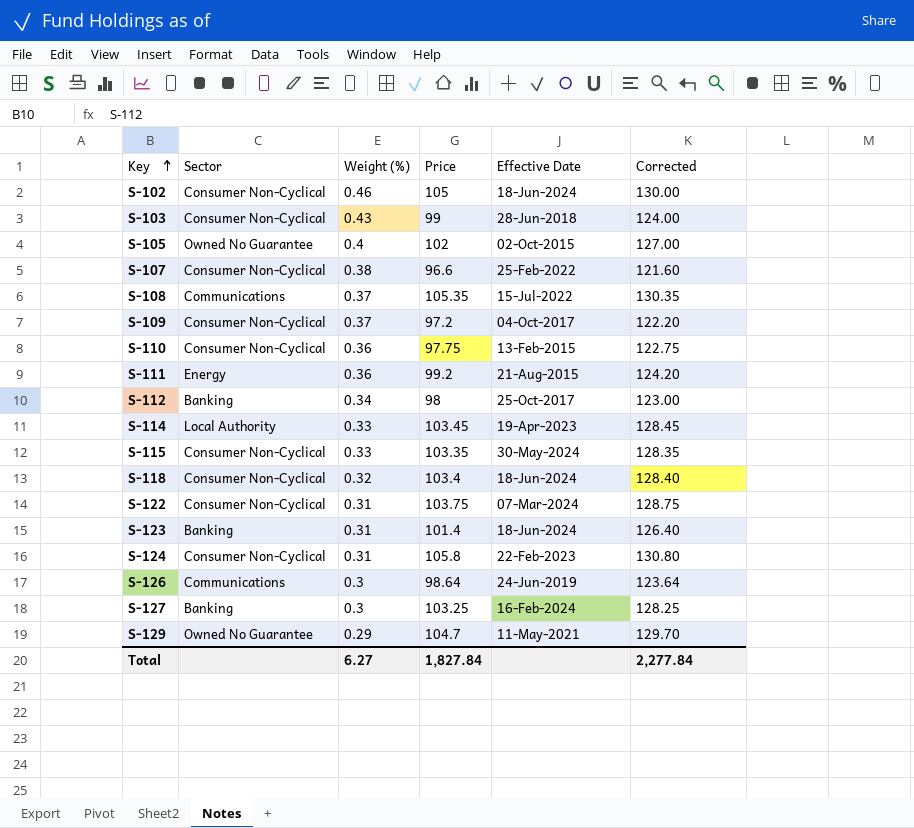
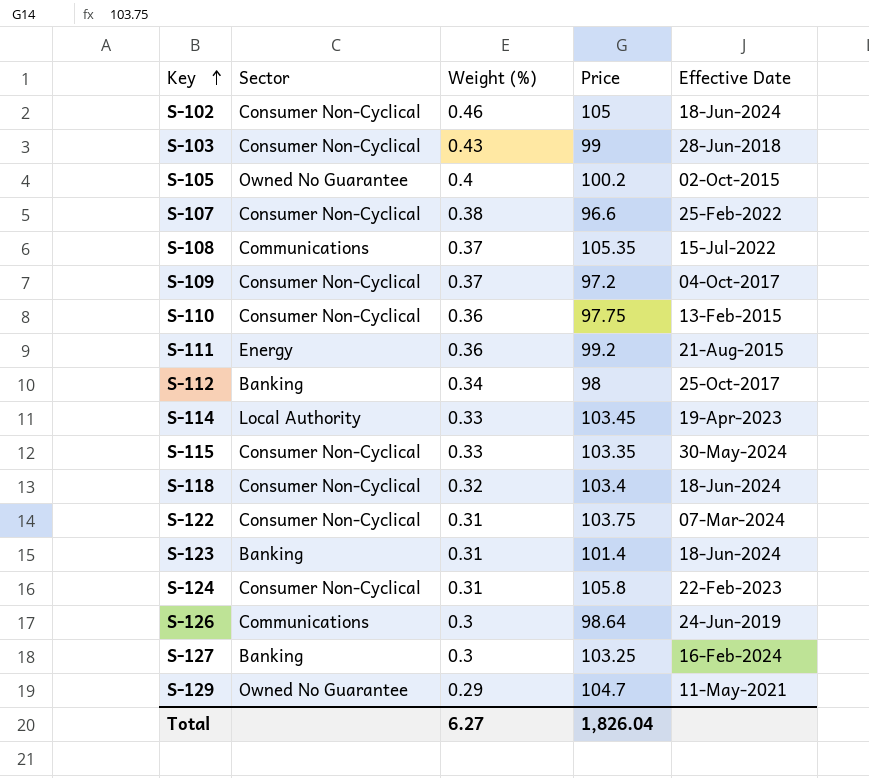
column Corrected | formula: [Price] + 25 -> none
S-105 | Price: 102 -> 100.2
Total | Price: 1,827.84 -> 1,826.04

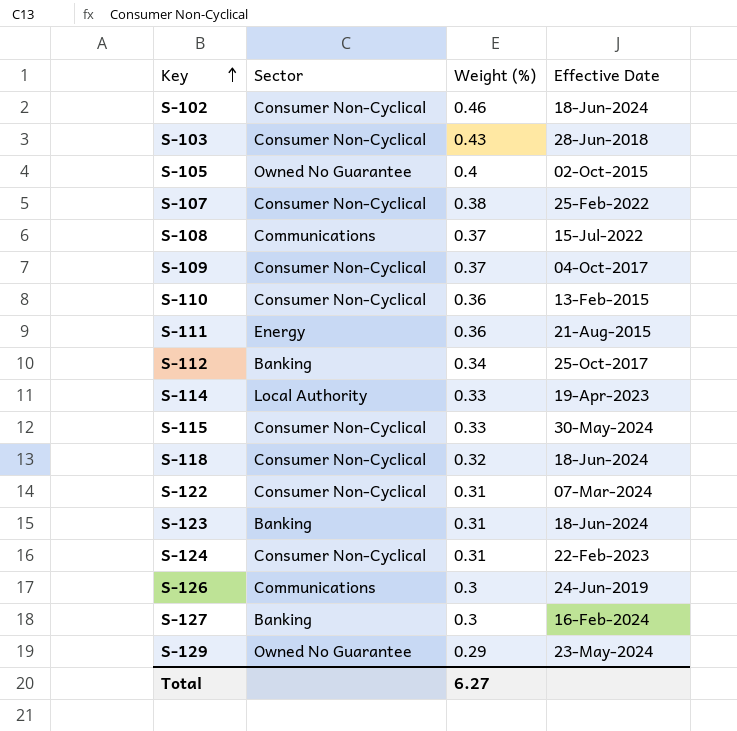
column Price | position: 4 -> none
S-129 | Effective Date: 11-May-2021 -> 23-May-2024

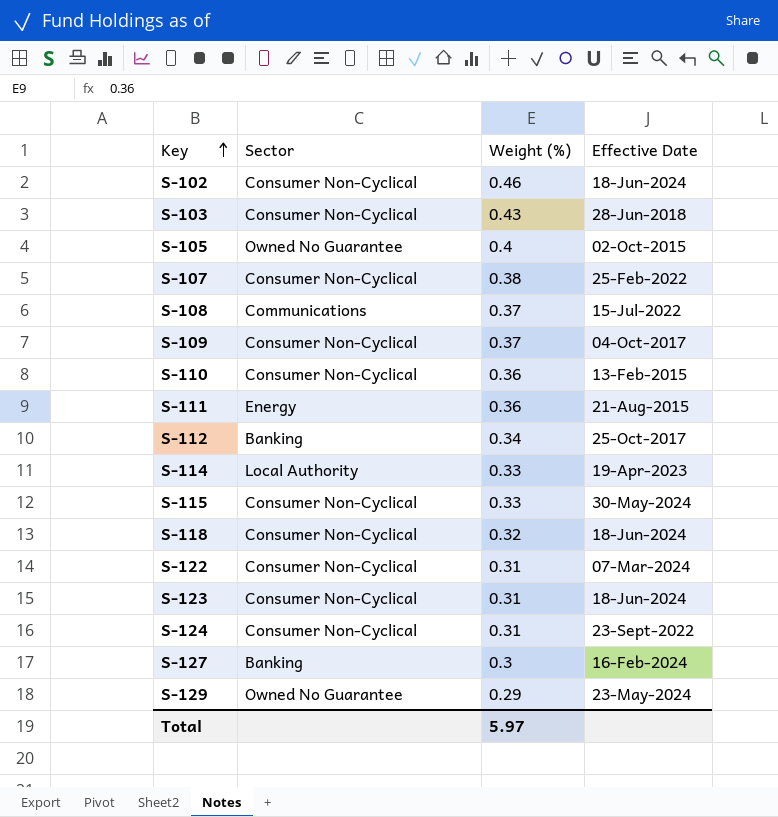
row S-126: Communications | 0.3 | 24-Jun-2019 -> none
S-123 | Sector: Banking -> Consumer Non-Cyclical
S-124 | Effective Date: 22-Feb-2023 -> 23-Sept-2022
Total | Weight (%): 6.27 -> 5.97

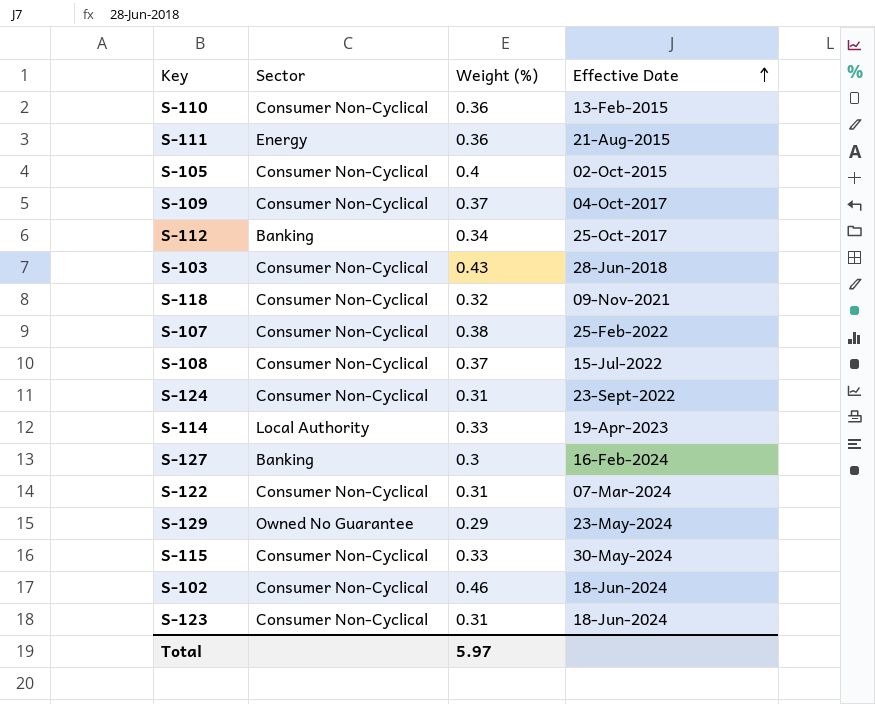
row order: Key ascending -> Effective Date ascending
S-105 | Sector: Owned No Guarantee -> Consumer Non-Cyclical
S-118 | Effective Date: 18-Jun-2024 -> 09-Nov-2021
S-108 | Sector: Communications -> Consumer Non-Cyclical

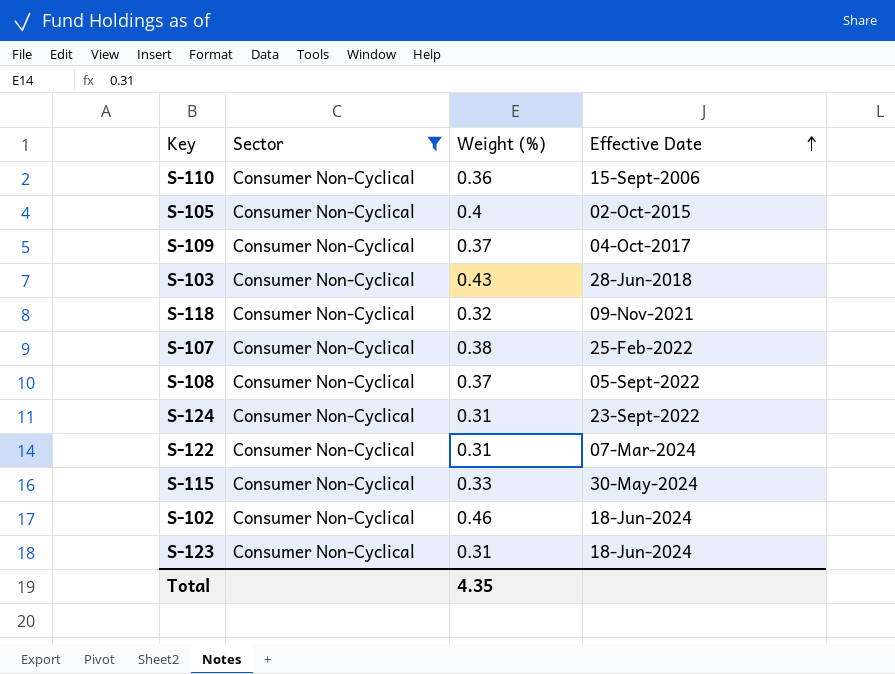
filter: none -> Sector = Consumer Non-Cyclical
S-110 | Effective Date: 13-Feb-2015 -> 15-Sept-2006
S-108 | Effective Date: 15-Jul-2022 -> 05-Sept-2022
Total | Weight (%): 5.97 -> 4.35

